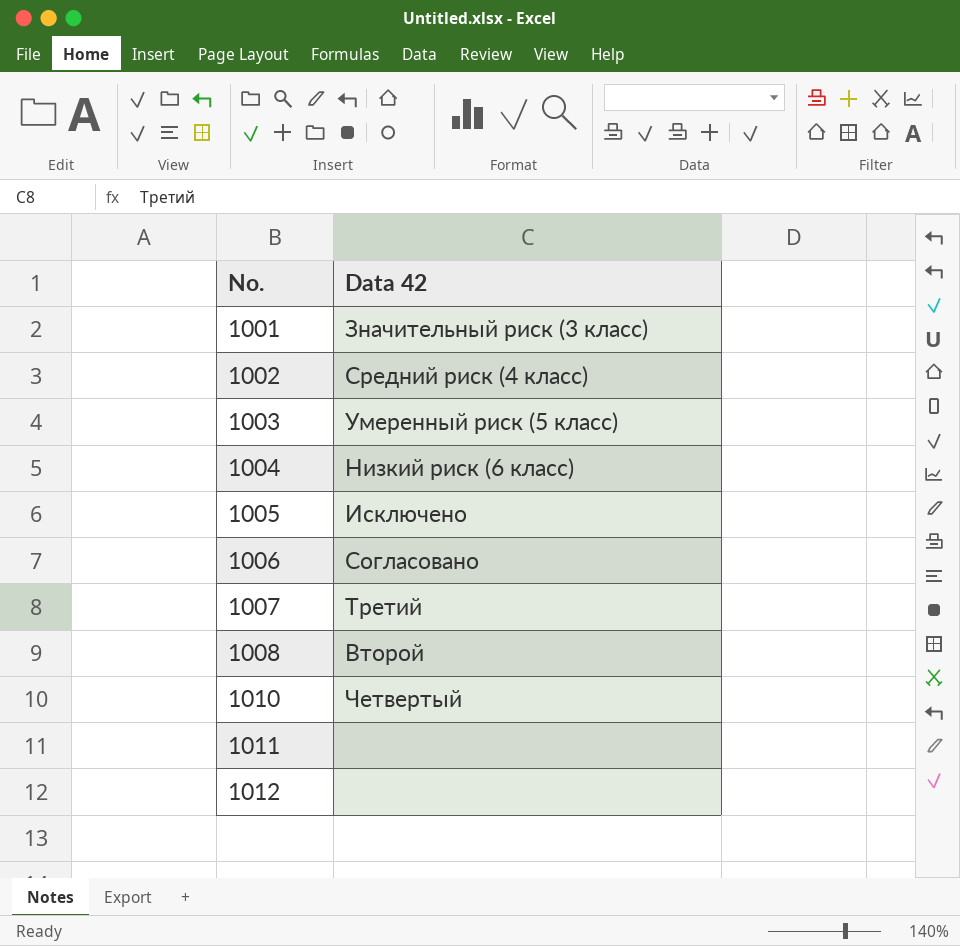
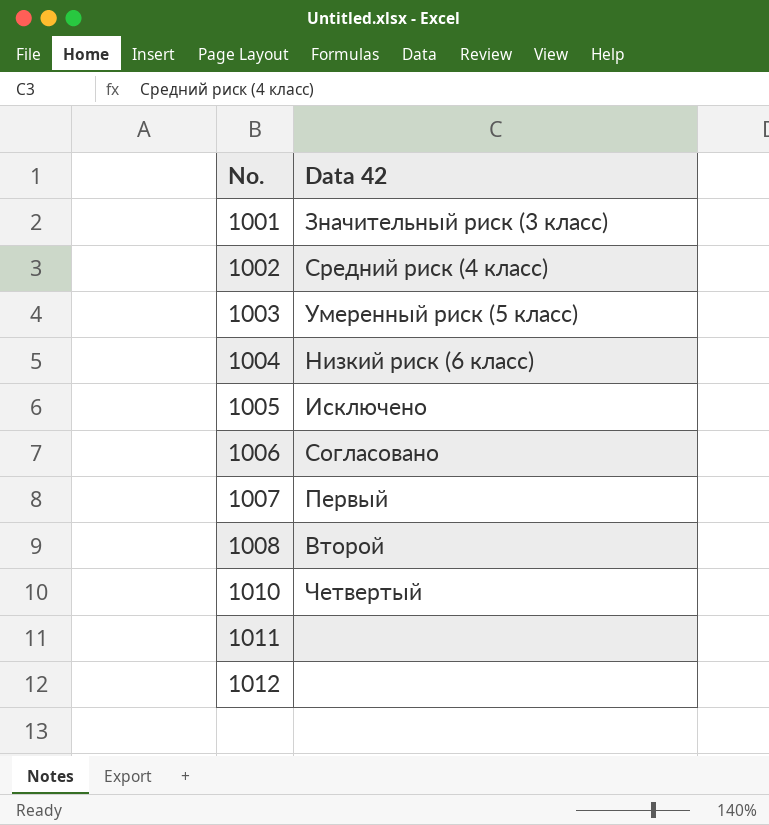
1007 | Data 42: Третий -> Первый

